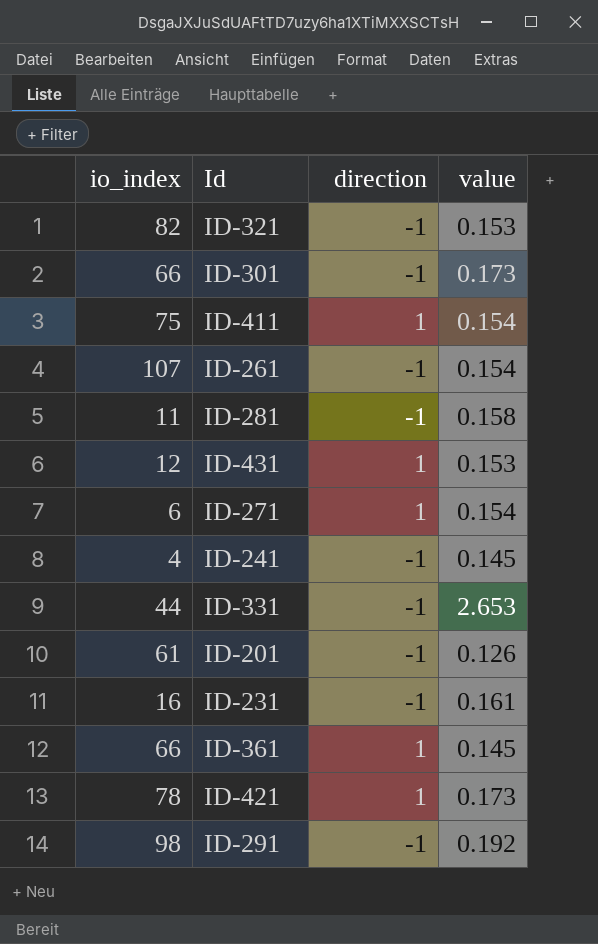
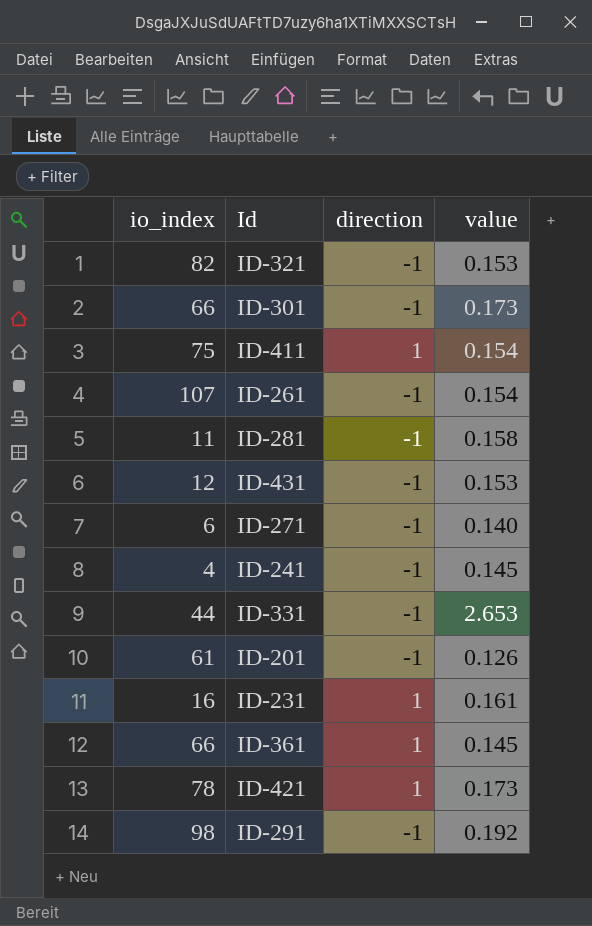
ID-431 | direction: 1 -> -1
ID-271 | direction: 1 -> -1
ID-271 | value: 0.154 -> 0.140
ID-231 | direction: -1 -> 1

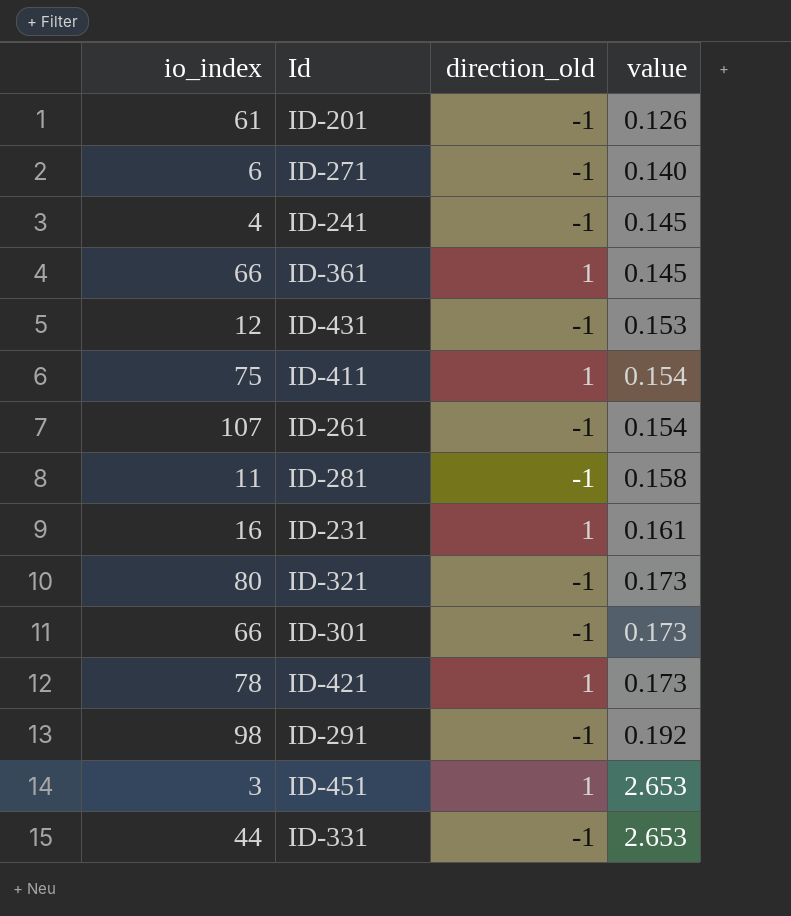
row order: none -> value ascending
column name: direction -> direction_old
ID-321 | io_index: 82 -> 80
ID-321 | value: 0.153 -> 0.173
row ID-451: none -> 3 | 1 | 2.653

